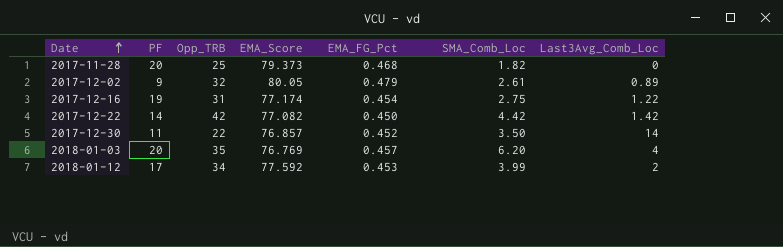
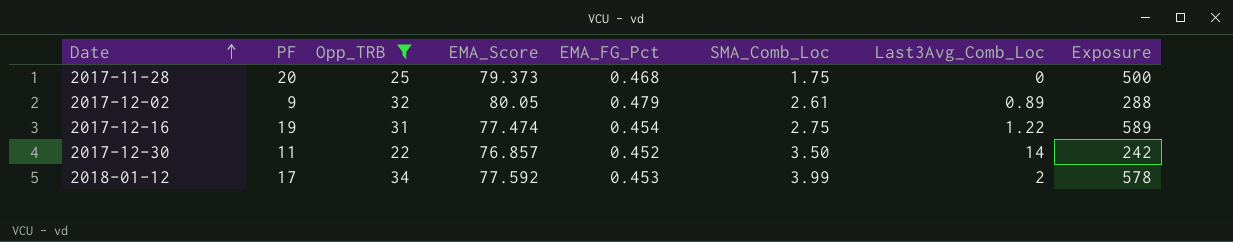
filter: none -> Opp_TRB <= 34
column Exposure | formula: none -> [PF] * [Opp_TRB]
2017-11-28 | SMA_Comb_Loc: 1.82 -> 1.75
2017-12-16 | EMA_Score: 77.174 -> 77.474

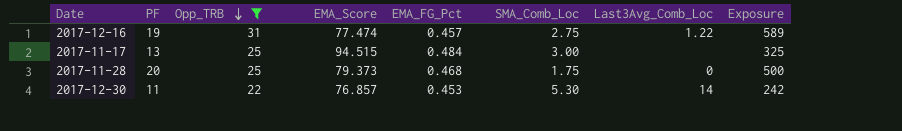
row order: Date ascending -> Opp_TRB descending
row 2017-12-02: 9 | 32 | 80.05 | 0.479 | 2.61 | 0.89 | 288 -> none
row 2018-01-12: 17 | 34 | 77.592 | 0.453 | 3.99 | 2 | 578 -> none
2017-12-16 | EMA_FG_Pct: 0.454 -> 0.457
row 2017-11-17: none -> 13 | 25 | 94.515 | 0.484 | 3.00 | none | 325
2017-12-30 | EMA_FG_Pct: 0.452 -> 0.453
2017-12-30 | SMA_Comb_Loc: 3.50 -> 5.30

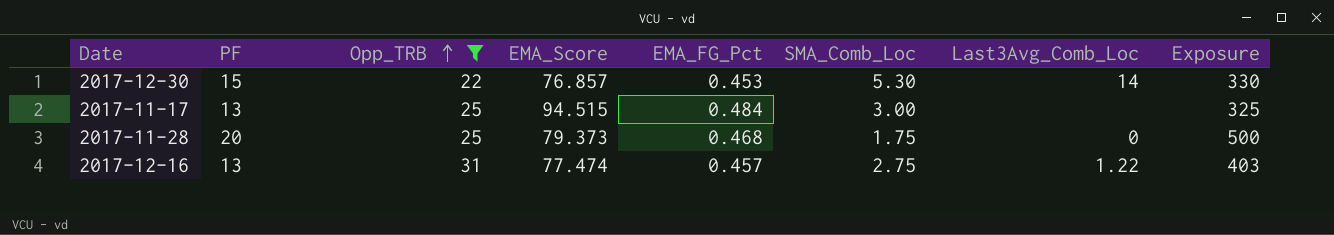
row order: Opp_TRB descending -> Opp_TRB ascending
2017-12-30 | PF: 11 -> 15
2017-12-30 | Exposure: 242 -> 330
2017-12-16 | PF: 19 -> 13
2017-12-16 | Exposure: 589 -> 403

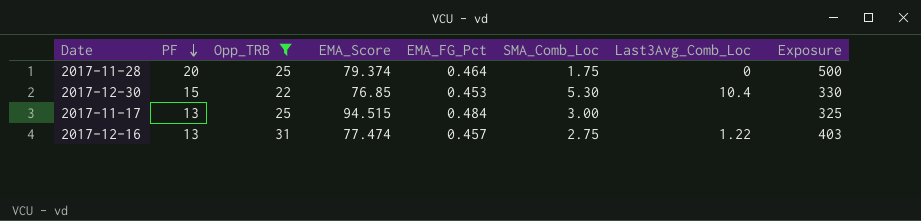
row order: Opp_TRB ascending -> PF descending
2017-11-28 | EMA_Score: 79.373 -> 79.374
2017-11-28 | EMA_FG_Pct: 0.468 -> 0.464
2017-12-30 | EMA_Score: 76.857 -> 76.85
2017-12-30 | Last3Avg_Comb_Loc: 14 -> 10.4

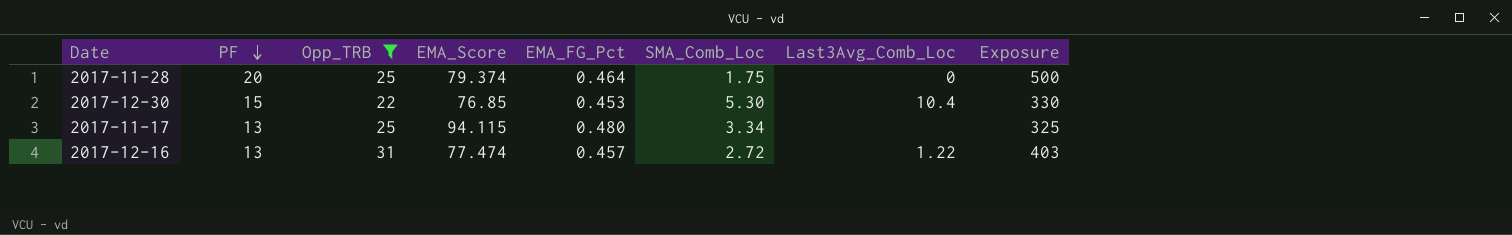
2017-11-17 | EMA_Score: 94.515 -> 94.115
2017-11-17 | EMA_FG_Pct: 0.484 -> 0.480
2017-11-17 | SMA_Comb_Loc: 3.00 -> 3.34
2017-12-16 | SMA_Comb_Loc: 2.75 -> 2.72

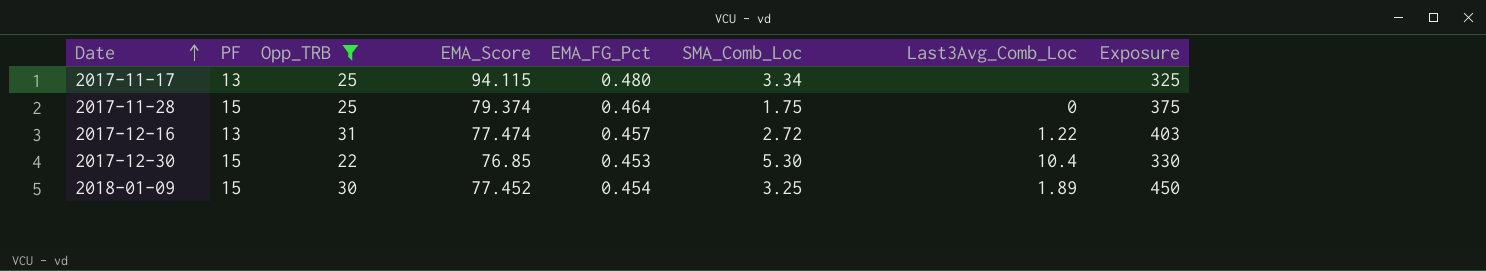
row order: PF descending -> Date ascending
2017-11-28 | PF: 20 -> 15
2017-11-28 | Exposure: 500 -> 375
row 2018-01-09: none -> 15 | 30 | 77.452 | 0.454 | 3.25 | 1.89 | 450

